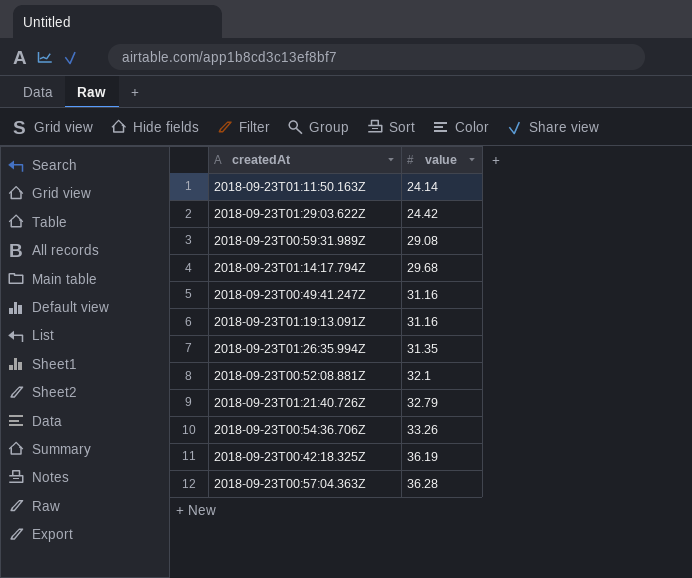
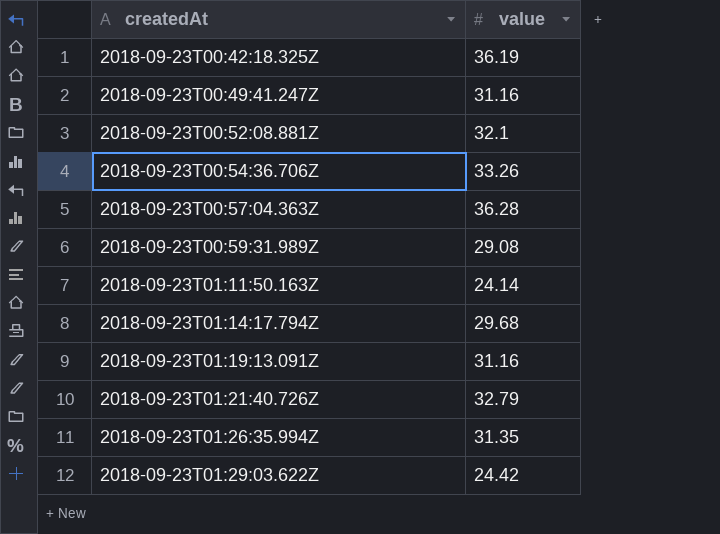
row order: value ascending -> createdAt ascending

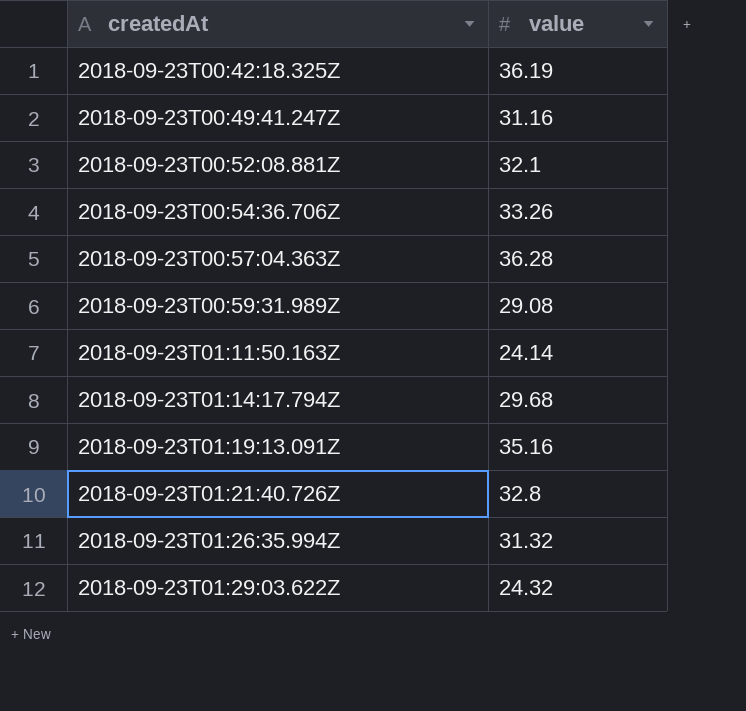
2018-09-23T01:19:13.091Z | value: 31.16 -> 35.16
2018-09-23T01:21:40.726Z | value: 32.79 -> 32.8
2018-09-23T01:26:35.994Z | value: 31.35 -> 31.32
2018-09-23T01:29:03.622Z | value: 24.42 -> 24.32

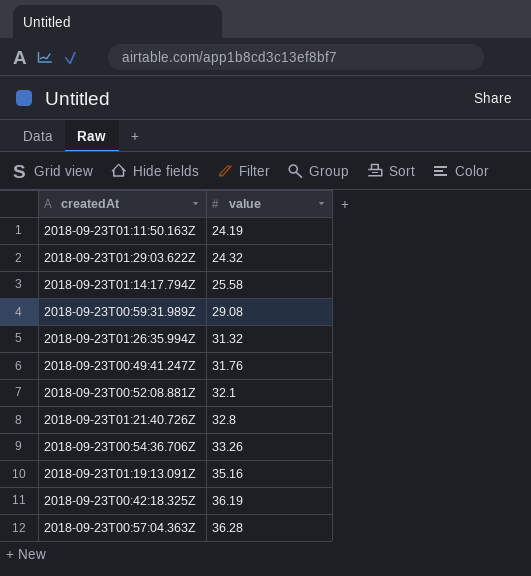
row order: createdAt ascending -> value ascending
2018-09-23T01:11:50.163Z | value: 24.14 -> 24.19
2018-09-23T01:14:17.794Z | value: 29.68 -> 25.58
2018-09-23T00:49:41.247Z | value: 31.16 -> 31.76

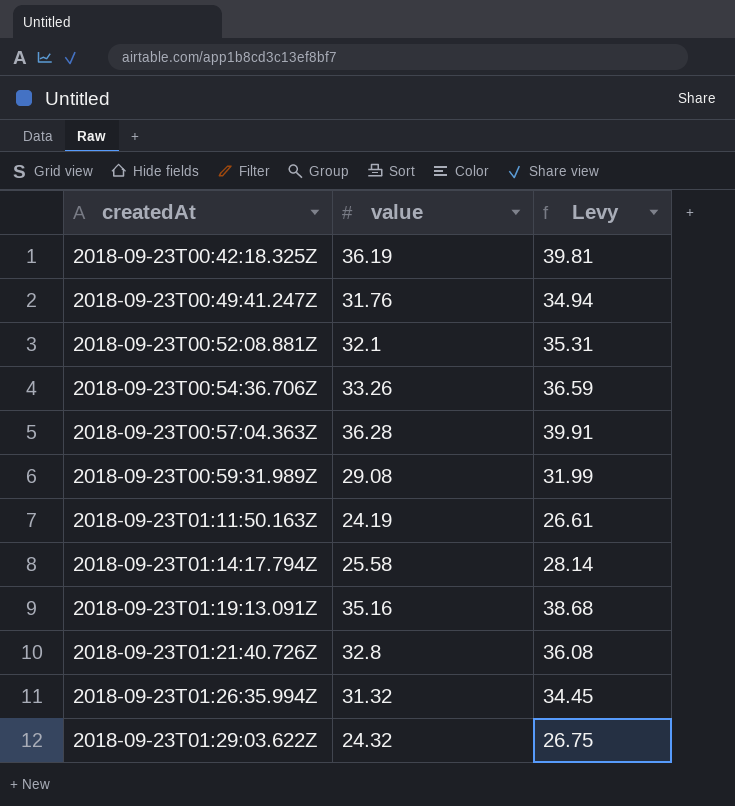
row order: value ascending -> createdAt ascending
column Levy | formula: none -> [value] * 1.1

